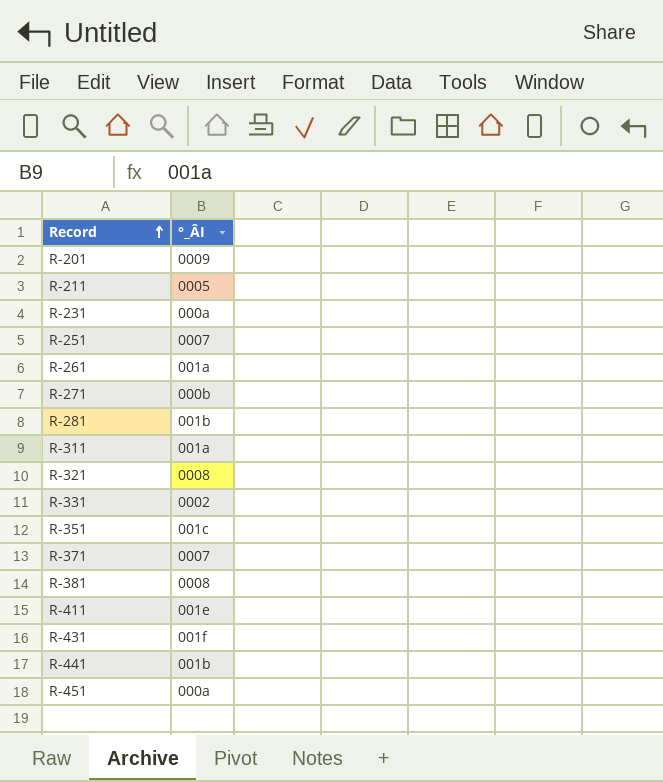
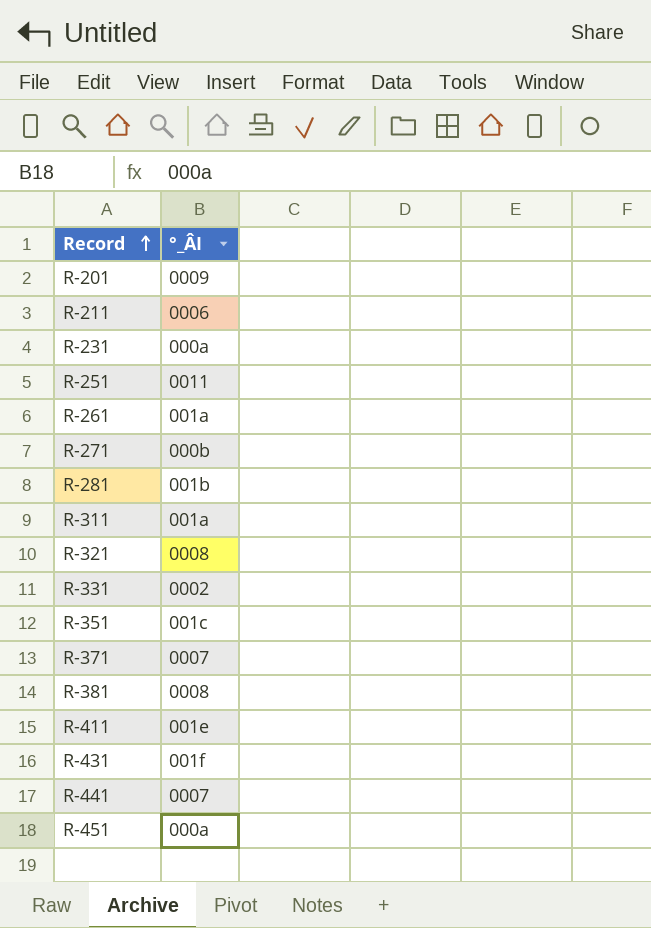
R-211 | °_ÂI: 0005 -> 0006
R-251 | °_ÂI: 0007 -> 0011
R-441 | °_ÂI: 001b -> 0007

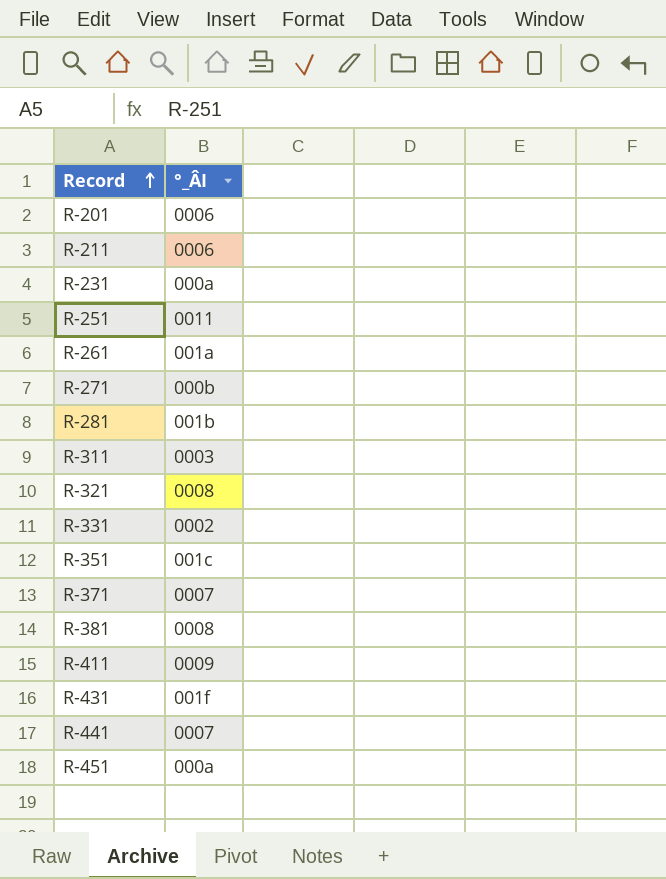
R-201 | °_ÂI: 0009 -> 0006
R-311 | °_ÂI: 001a -> 0003
R-411 | °_ÂI: 001e -> 0009

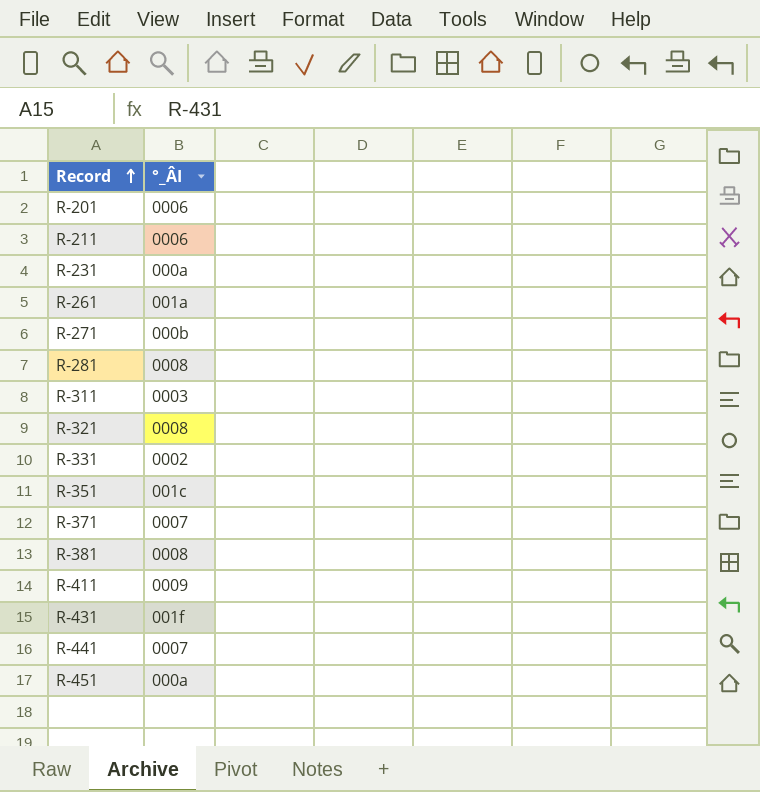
row R-251: 0011 -> none
R-281 | °_ÂI: 001b -> 0008

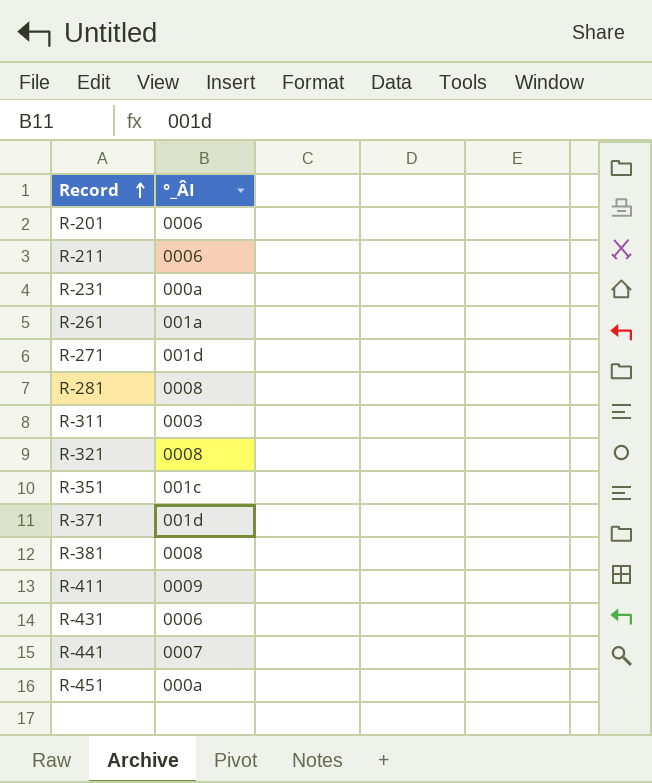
row R-331: 0002 -> none
R-271 | °_ÂI: 000b -> 001d
R-371 | °_ÂI: 0007 -> 001d
R-431 | °_ÂI: 001f -> 0006

